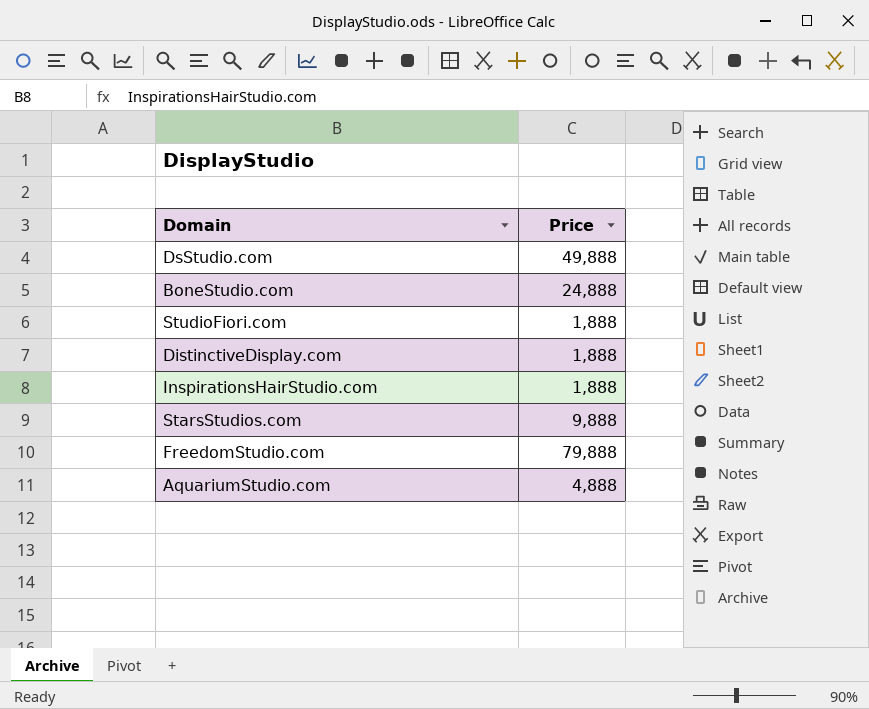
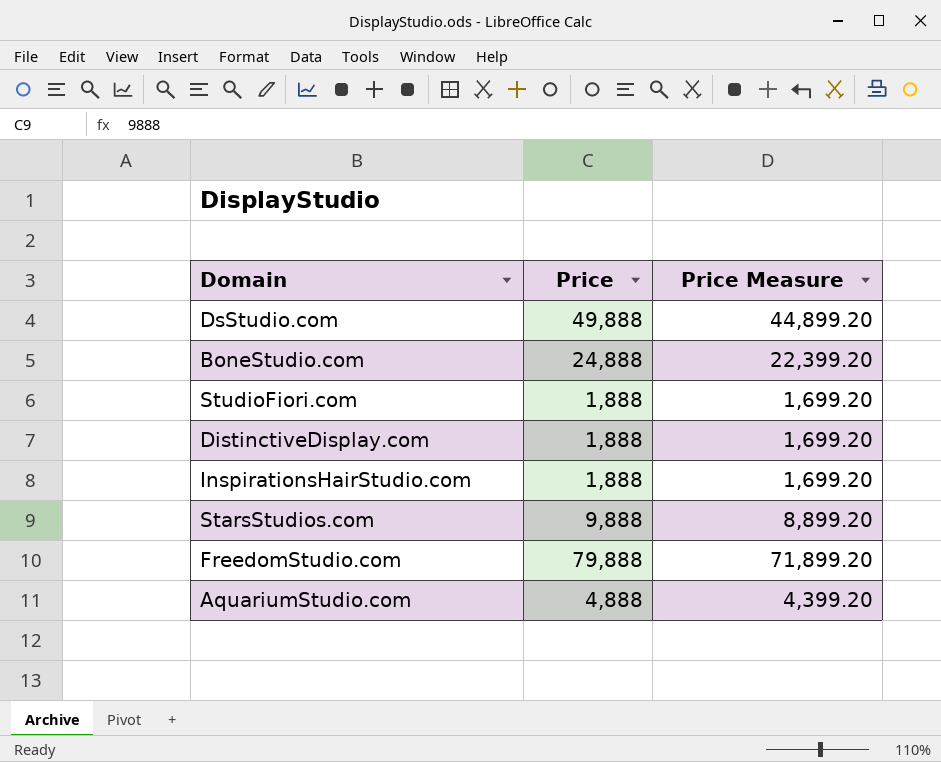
column Price Measure | formula: none -> [Price] * 0.9

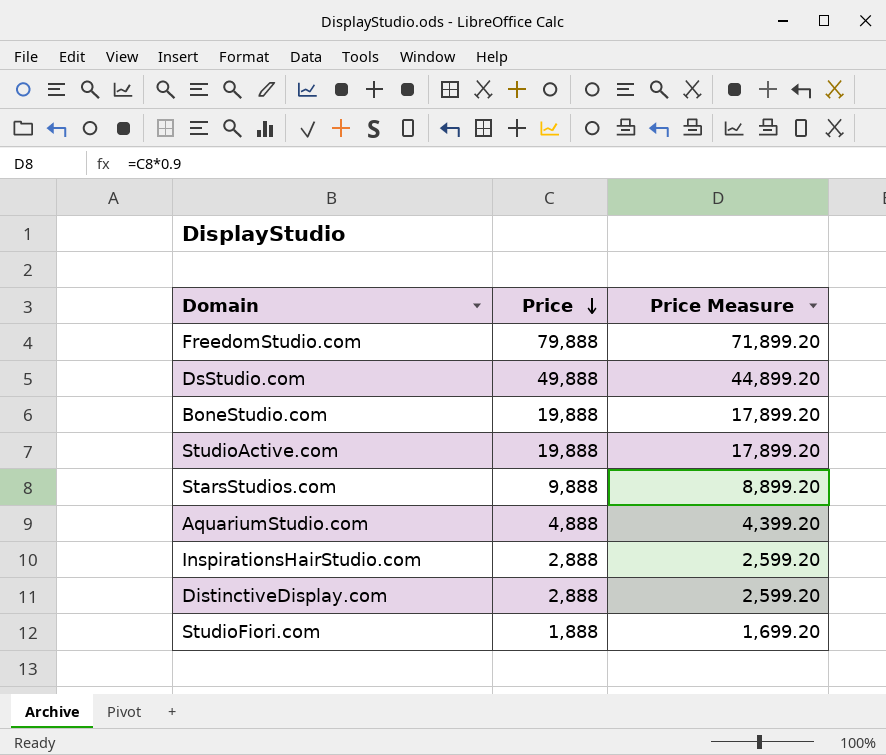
row order: none -> Price descending
BoneStudio.com | Price: 24,888 -> 19,888
BoneStudio.com | Price Measure: 22,399.20 -> 17,899.20
row StudioActive.com: none -> 19,888 | 17,899.20
InspirationsHairStudio.com | Price: 1,888 -> 2,888
InspirationsHairStudio.com | Price Measure: 1,699.20 -> 2,599.20
DistinctiveDisplay.com | Price: 1,888 -> 2,888
DistinctiveDisplay.com | Price Measure: 1,699.20 -> 2,599.20

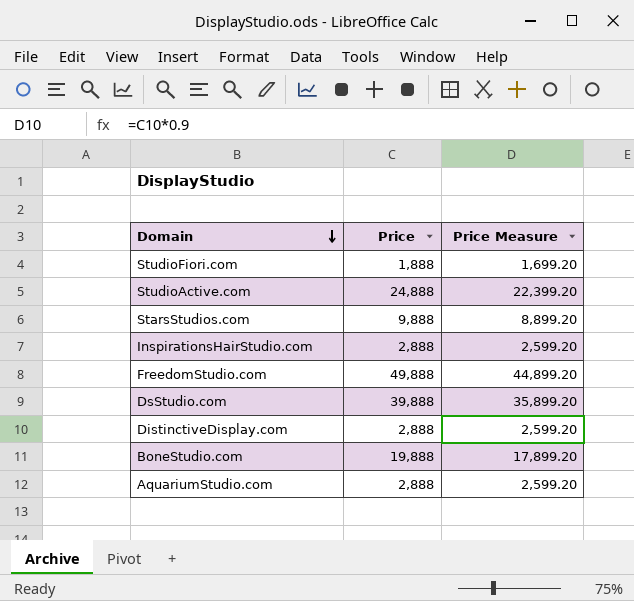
row order: Price descending -> Domain descending
StudioActive.com | Price: 19,888 -> 24,888
StudioActive.com | Price Measure: 17,899.20 -> 22,399.20
FreedomStudio.com | Price: 79,888 -> 49,888
FreedomStudio.com | Price Measure: 71,899.20 -> 44,899.20
DsStudio.com | Price: 49,888 -> 39,888
DsStudio.com | Price Measure: 44,899.20 -> 35,899.20
AquariumStudio.com | Price: 4,888 -> 2,888
AquariumStudio.com | Price Measure: 4,399.20 -> 2,599.20

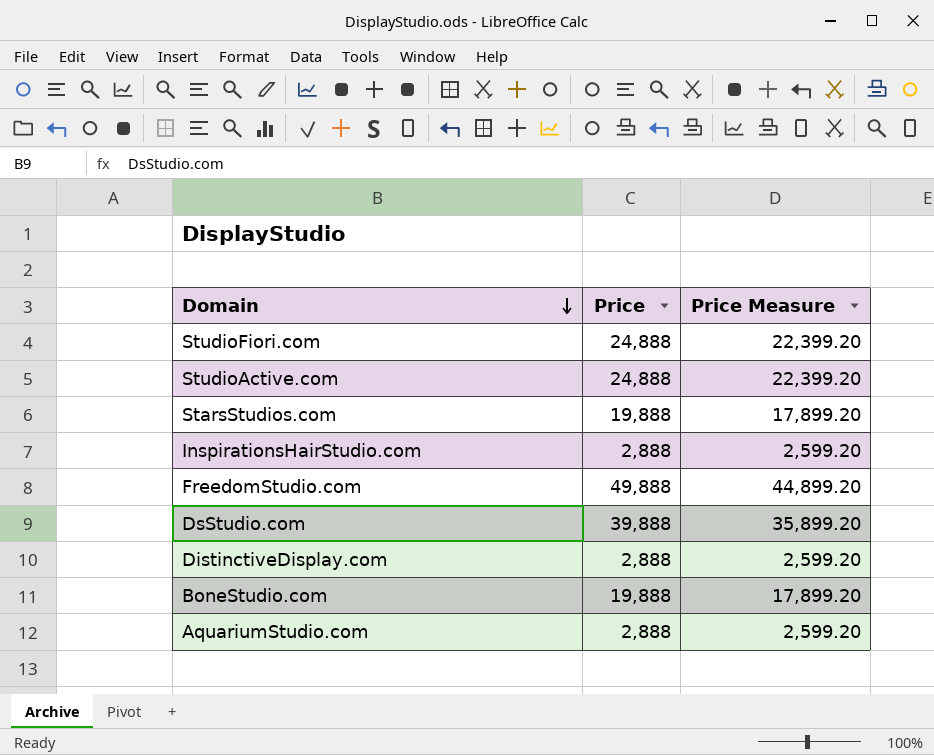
StudioFiori.com | Price: 1,888 -> 24,888
StudioFiori.com | Price Measure: 1,699.20 -> 22,399.20
StarsStudios.com | Price: 9,888 -> 19,888
StarsStudios.com | Price Measure: 8,899.20 -> 17,899.20

